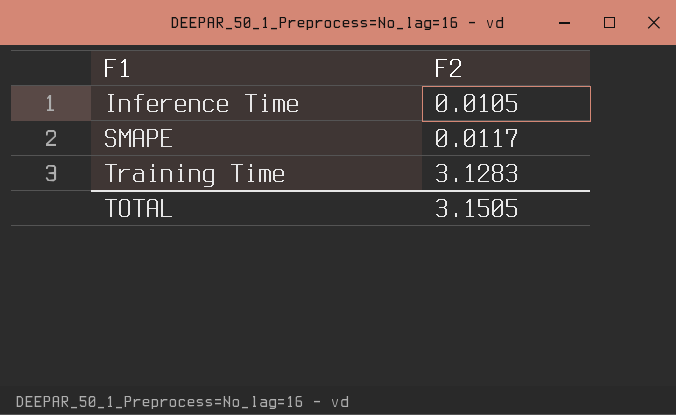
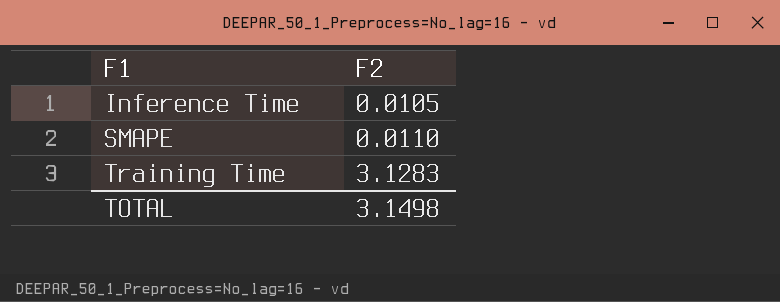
SMAPE | F2: 0.0117 -> 0.0110
TOTAL | F2: 3.1505 -> 3.1498

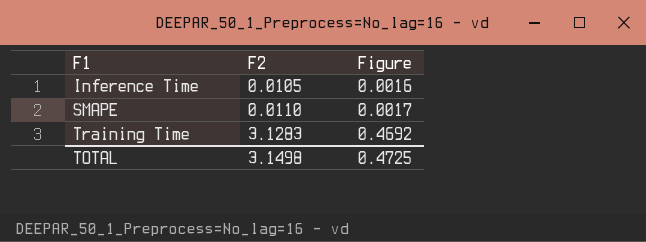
column Figure | formula: none -> [F2] * 0.15

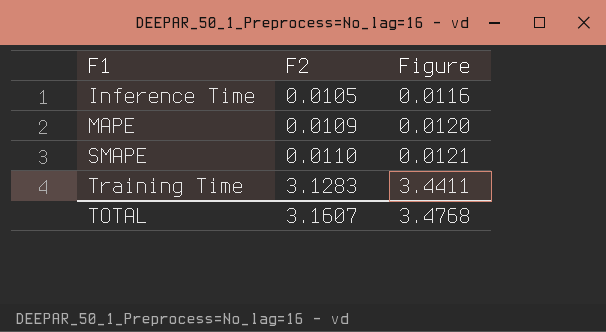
column Figure | formula: [F2] * 0.15 -> [F2] * 1.1
row MAPE: none -> 0.0109 | 0.0120
TOTAL | F2: 3.1498 -> 3.1607
TOTAL | Figure: 0.4725 -> 3.4768

